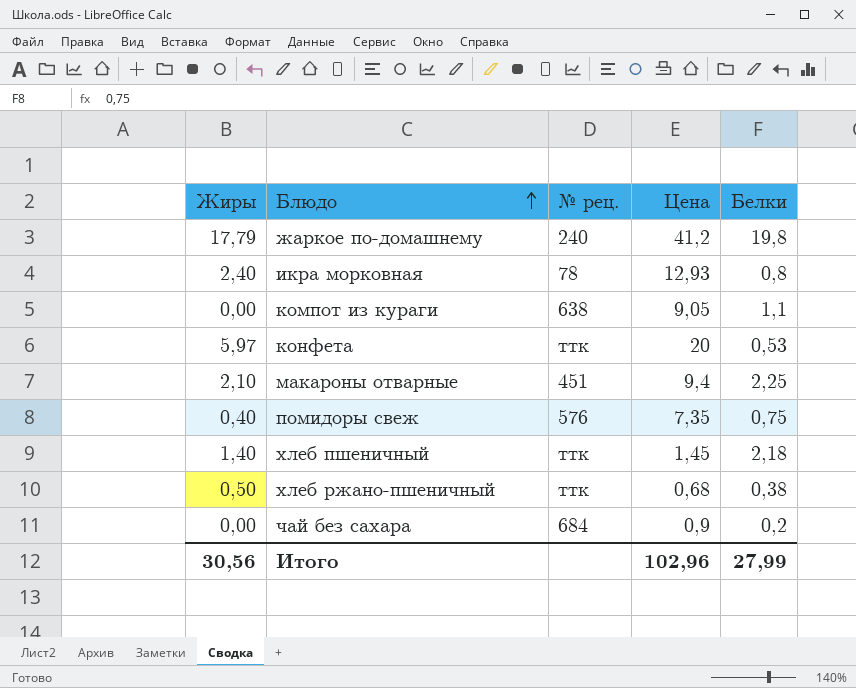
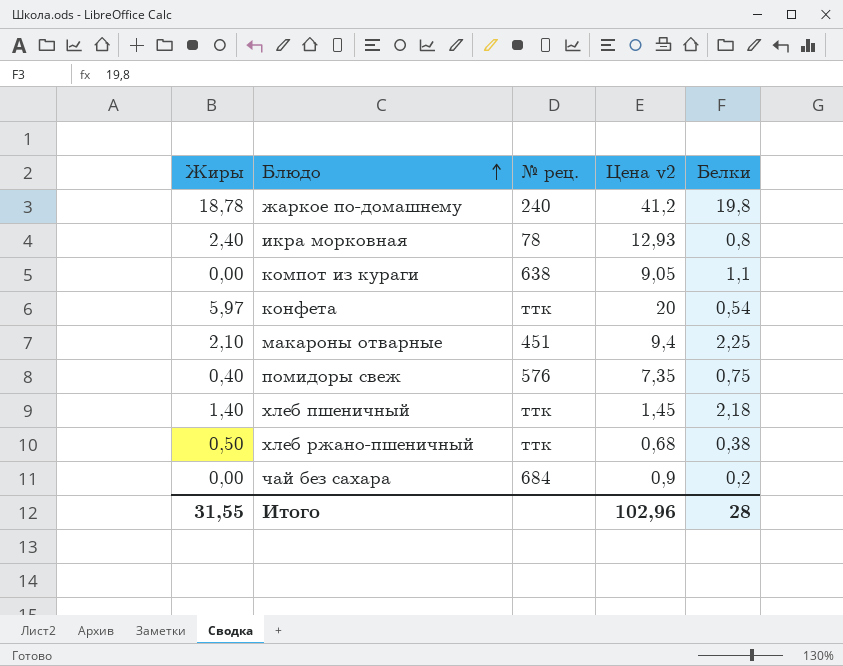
column name: Цена -> Цена v2
жаркое по-домашнему | Жиры: 17,79 -> 18,78
конфета | Белки: 0,53 -> 0,54
Итого | Жиры: 30,56 -> 31,55
Итого | Белки: 27,99 -> 28

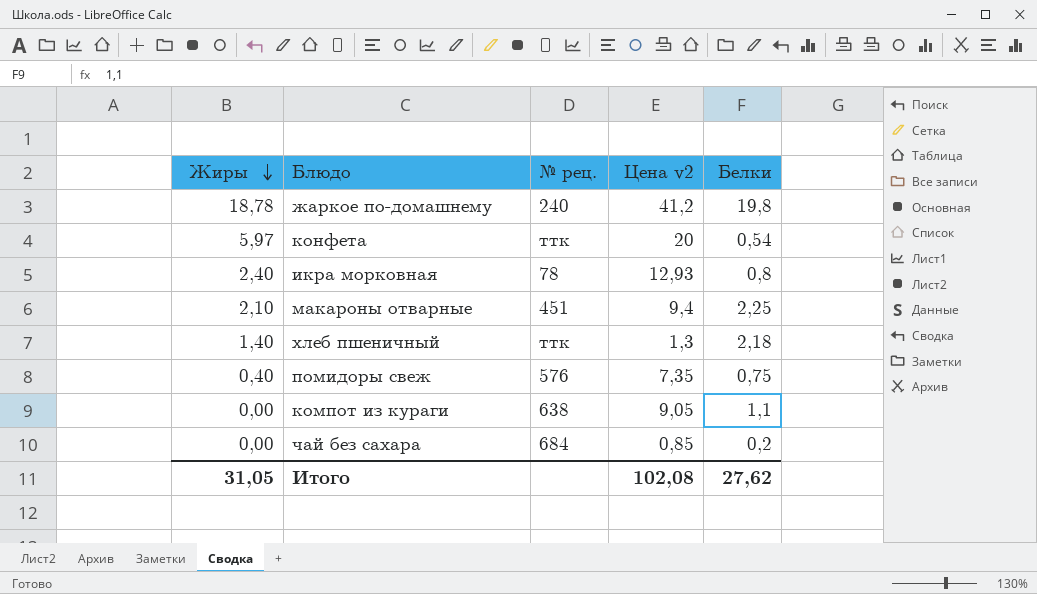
row order: Блюдо ascending -> Жиры descending
row хлеб ржано-пшеничный: 0,50 | ттк | 0,68 | 0,38 -> none
хлеб пшеничный | Цена v2: 1,45 -> 1,3
чай без сахара | Цена v2: 0,9 -> 0,85
Итого | Жиры: 31,55 -> 31,05
Итого | Цена v2: 102,96 -> 102,08
Итого | Белки: 28 -> 27,62

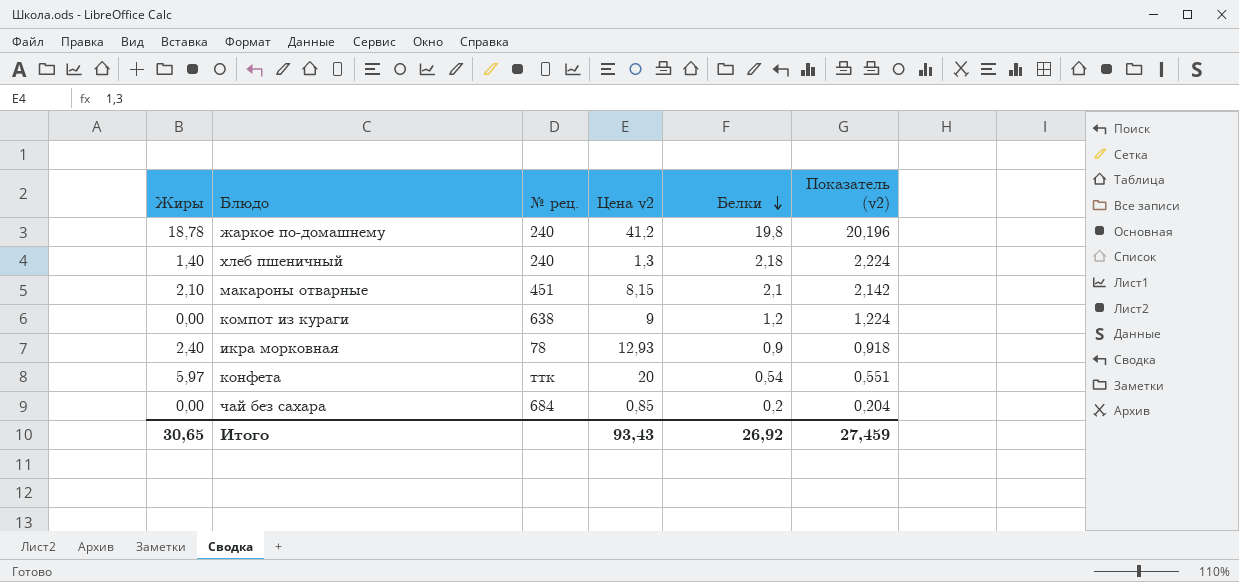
row order: Жиры descending -> Белки descending
column Показатель (v2) | formula: none -> [Белки] * 1,02
row помидоры свеж: 0,40 | 576 | 7,35 | 0,75 -> none
хлеб пшеничный | № рец.: ттк -> 240
макароны отварные | Цена v2: 9,4 -> 8,15
макароны отварные | Белки: 2,25 -> 2,1
компот из кураги | Цена v2: 9,05 -> 9
компот из кураги | Белки: 1,1 -> 1,2
икра морковная | Белки: 0,8 -> 0,9
Итого | Жиры: 31,05 -> 30,65
Итого | Цена v2: 102,08 -> 93,43
Итого | Белки: 27,62 -> 26,92

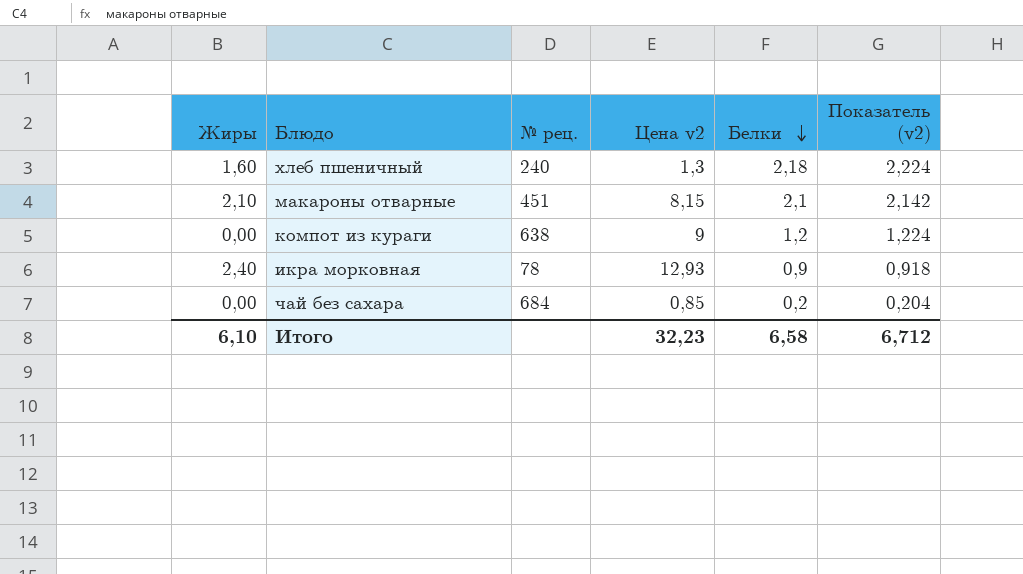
row жаркое по-домашнему: 18,78 | 240 | 41,2 | 19,8 | 20,196 -> none
row конфета: 5,97 | ттк | 20 | 0,54 | 0,551 -> none
хлеб пшеничный | Жиры: 1,40 -> 1,60
Итого | Жиры: 30,65 -> 6,10
Итого | Цена v2: 93,43 -> 32,23
Итого | Белки: 26,92 -> 6,58
Итого | Показатель (v2): 27,459 -> 6,712

